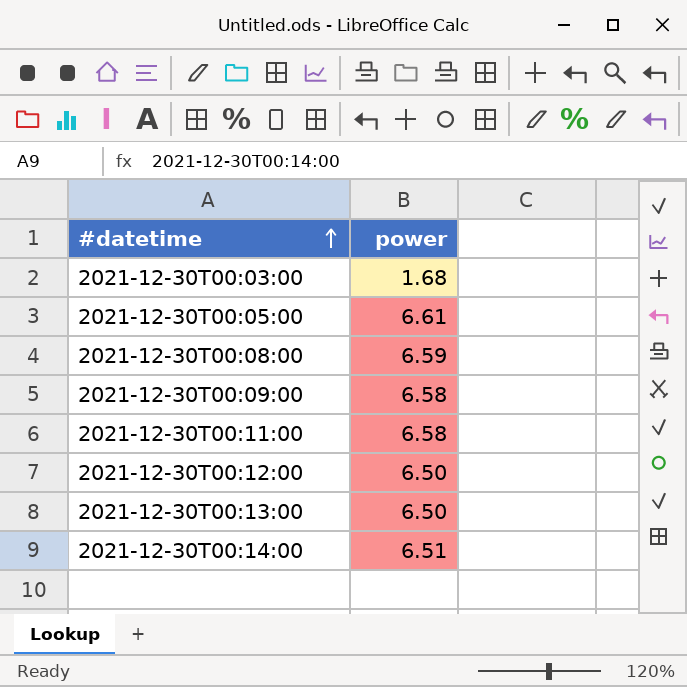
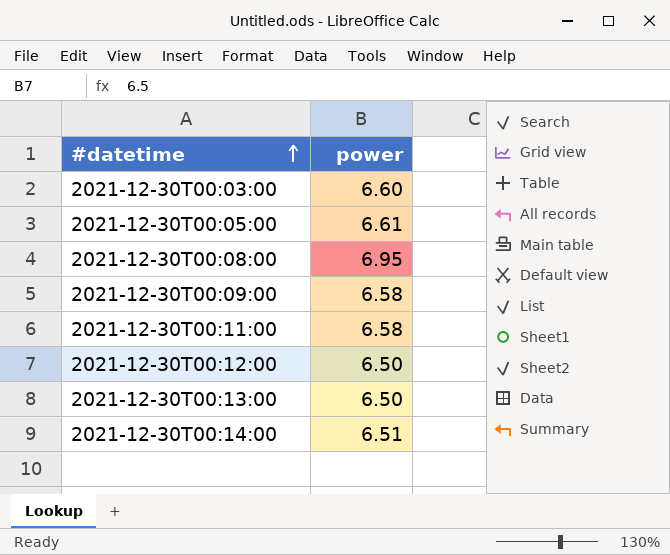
2021-12-30T00:03:00 | power: 1.68 -> 6.60
2021-12-30T00:08:00 | power: 6.59 -> 6.95

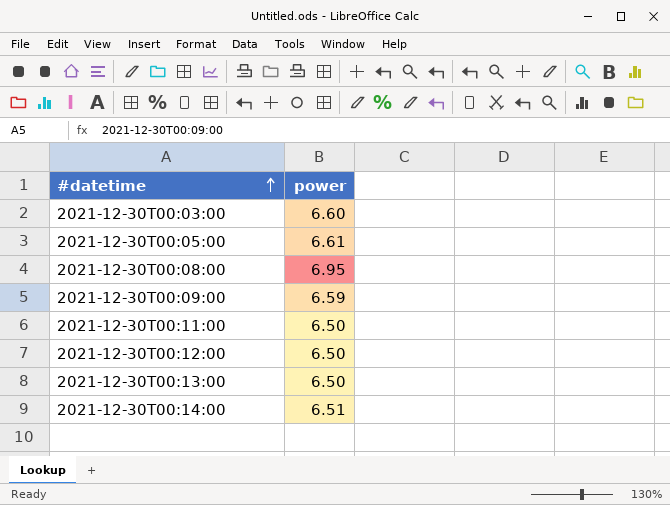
2021-12-30T00:09:00 | power: 6.58 -> 6.59
2021-12-30T00:11:00 | power: 6.58 -> 6.50

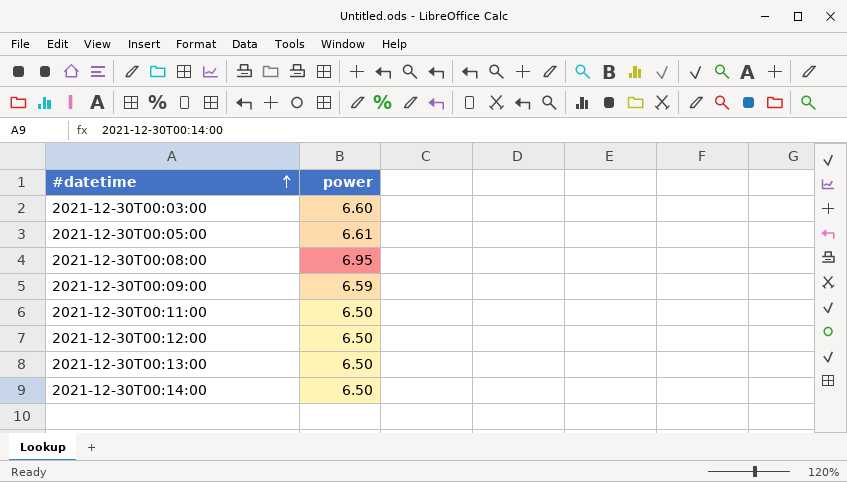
2021-12-30T00:14:00 | power: 6.51 -> 6.50

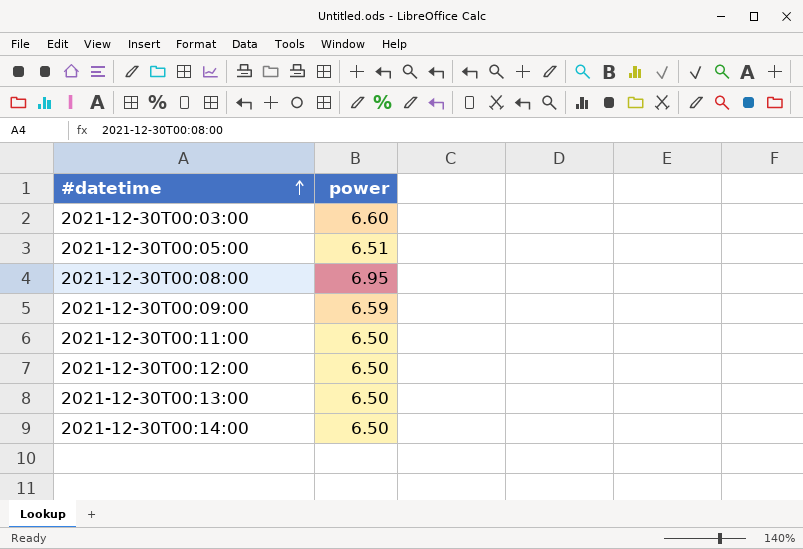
2021-12-30T00:05:00 | power: 6.61 -> 6.51

